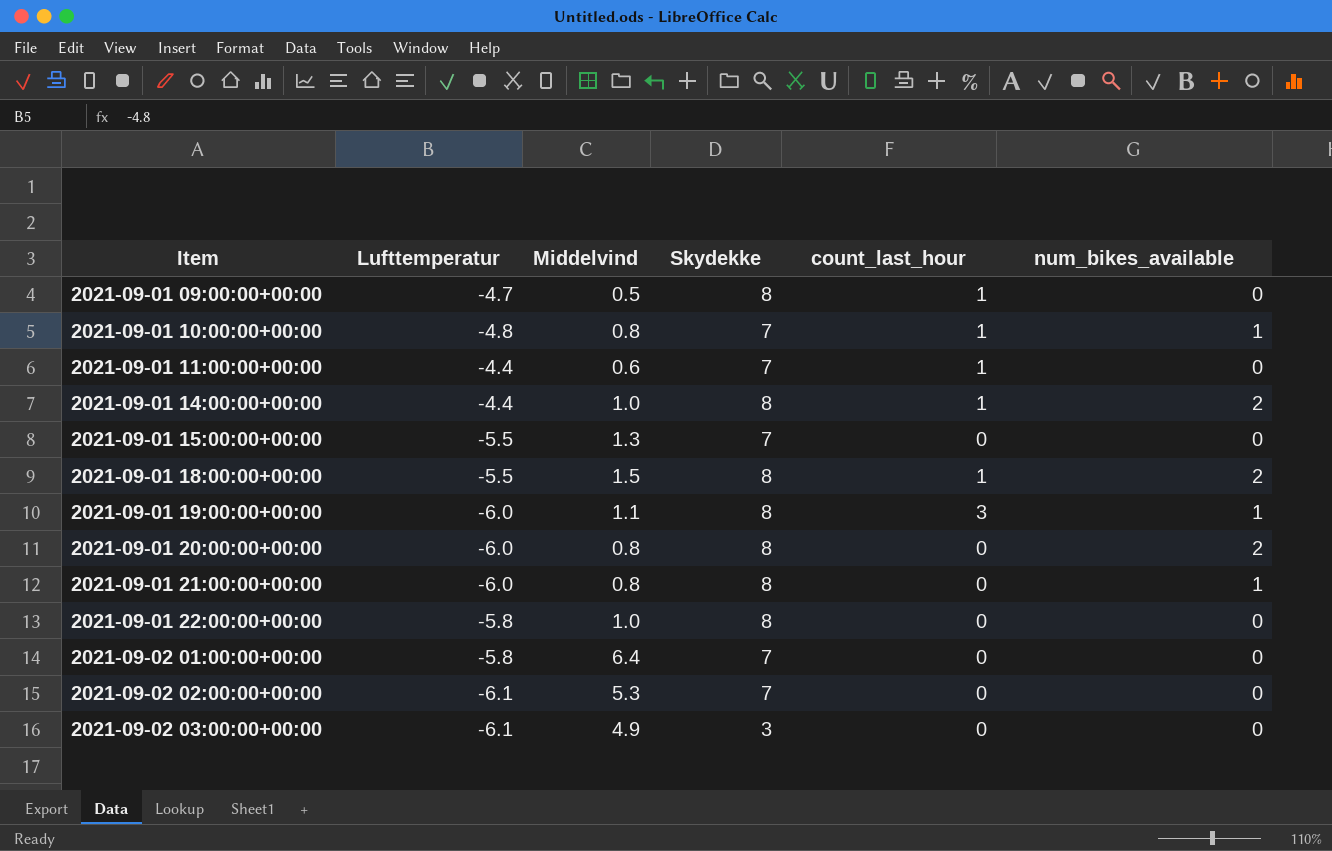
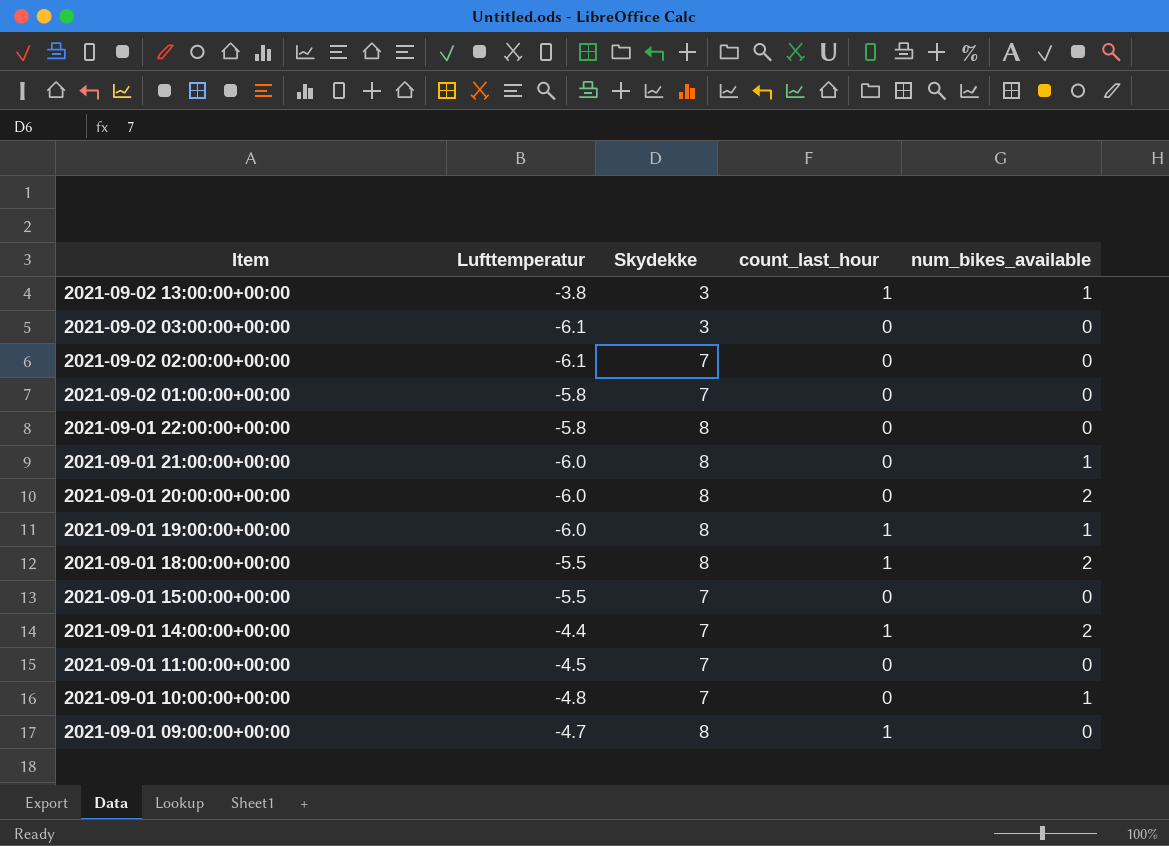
row order: Item ascending -> Item descending
column Middelvind | position: 3 -> none
row 2021-09-02 13:00:00+00:00: none -> -3.8 | 3 | 1 | 1
2021-09-01 19:00:00+00:00 | count_last_hour: 3 -> 1
2021-09-01 14:00:00+00:00 | Skydekke: 8 -> 7
2021-09-01 11:00:00+00:00 | Lufttemperatur: -4.4 -> -4.5
2021-09-01 11:00:00+00:00 | count_last_hour: 1 -> 0
2021-09-01 10:00:00+00:00 | count_last_hour: 1 -> 0

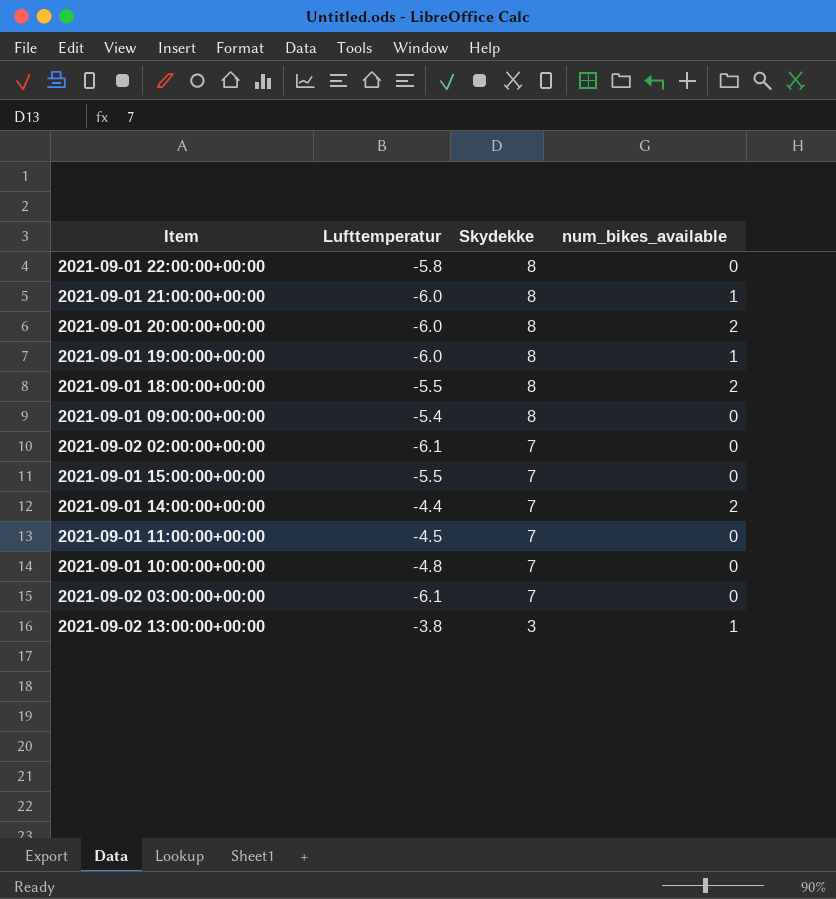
row order: Item descending -> Skydekke descending
column count_last_hour | position: 4 -> none
row 2021-09-02 01:00:00+00:00: -5.8 | 7 | 0 | 0 -> none
2021-09-01 09:00:00+00:00 | Lufttemperatur: -4.7 -> -5.4
2021-09-01 10:00:00+00:00 | num_bikes_available: 1 -> 0
2021-09-02 03:00:00+00:00 | Skydekke: 3 -> 7

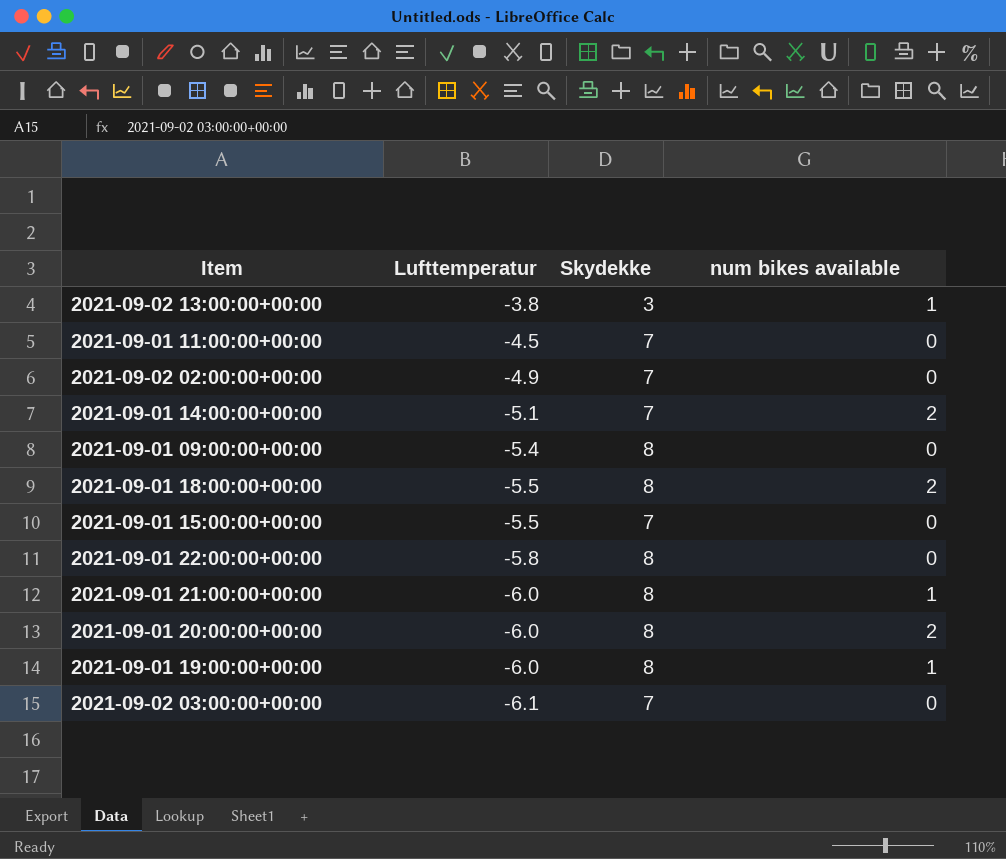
row order: Skydekke descending -> Lufttemperatur descending
column name: num_bikes_available -> num bikes available
row 2021-09-01 10:00:00+00:00: -4.8 | 7 | 0 -> none
2021-09-02 02:00:00+00:00 | Lufttemperatur: -6.1 -> -4.9
2021-09-01 14:00:00+00:00 | Lufttemperatur: -4.4 -> -5.1

